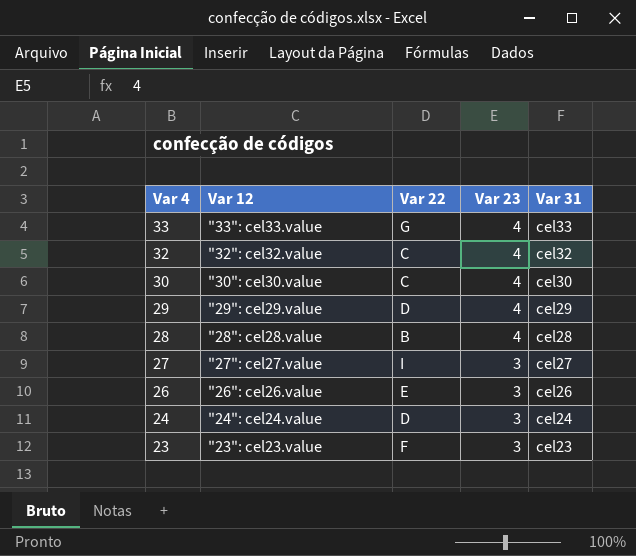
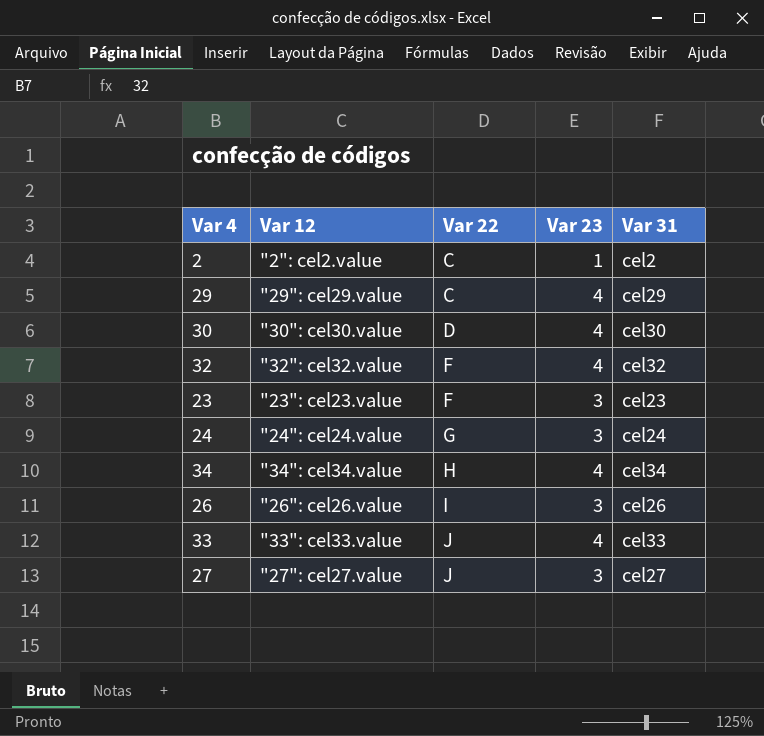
row order: Var 4 descending -> Var 22 ascending
row 28: "28": cel28.value | B | 4 | cel28 -> none
row 2: none -> "2": cel2.value | C | 1 | cel2
29 | Var 22: D -> C
30 | Var 22: C -> D
32 | Var 22: C -> F
24 | Var 22: D -> G
row 34: none -> "34": cel34.value | H | 4 | cel34
26 | Var 22: E -> I
33 | Var 22: G -> J
27 | Var 22: I -> J

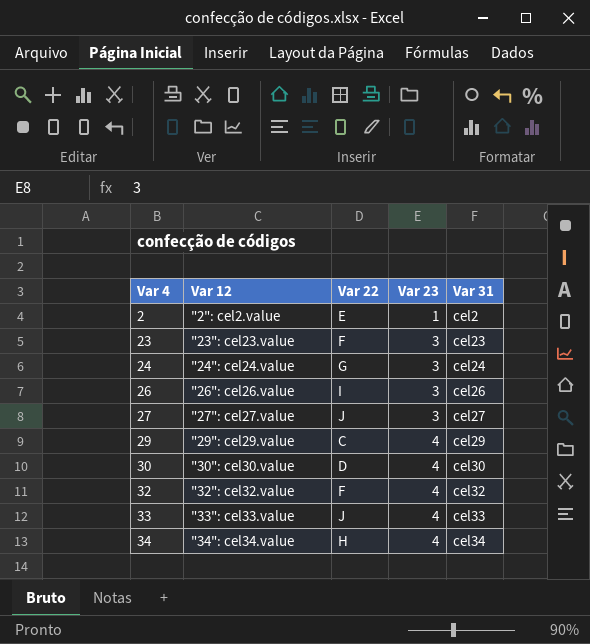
row order: Var 22 ascending -> Var 4 ascending
2 | Var 22: C -> E

